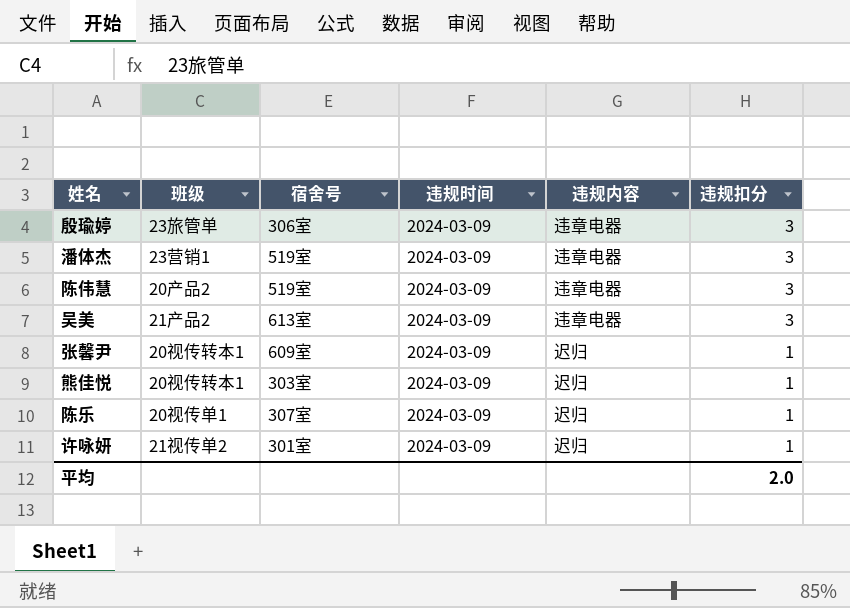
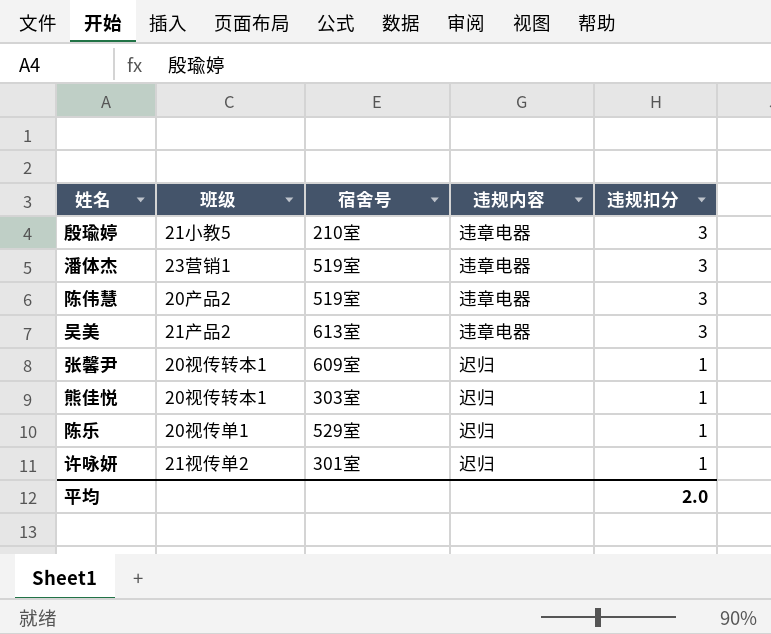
column 违规时间 | position: 4 -> none
殷瑜婷 | 班级: 23旅管单 -> 21小教5
殷瑜婷 | 宿舍号: 306室 -> 210室
陈乐 | 宿舍号: 307室 -> 529室

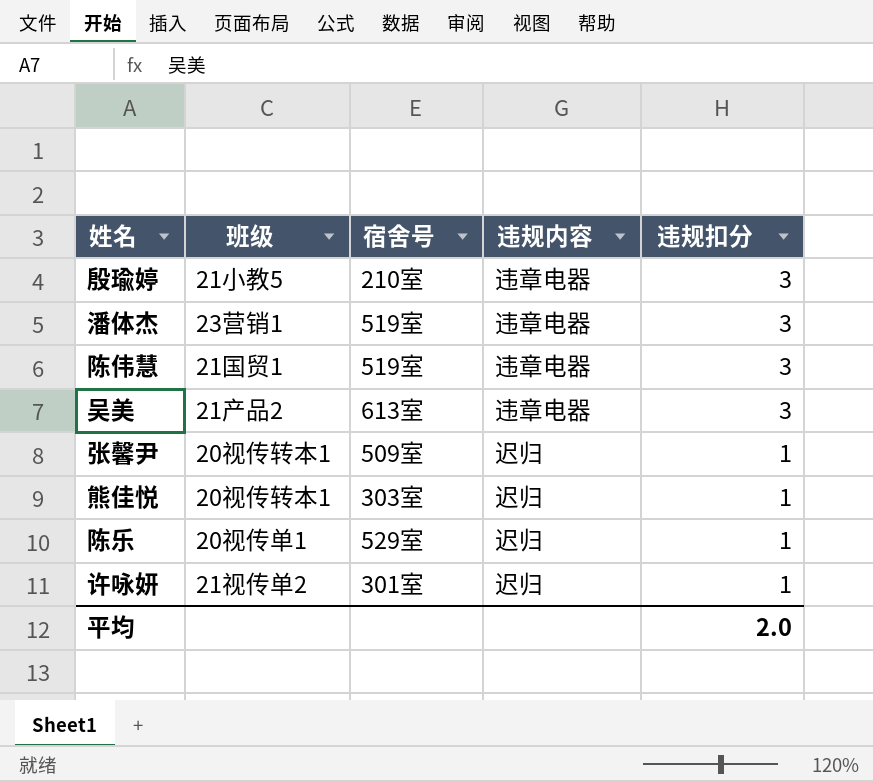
陈伟慧 | 班级: 20产品2 -> 21国贸1
张馨尹 | 宿舍号: 609室 -> 509室

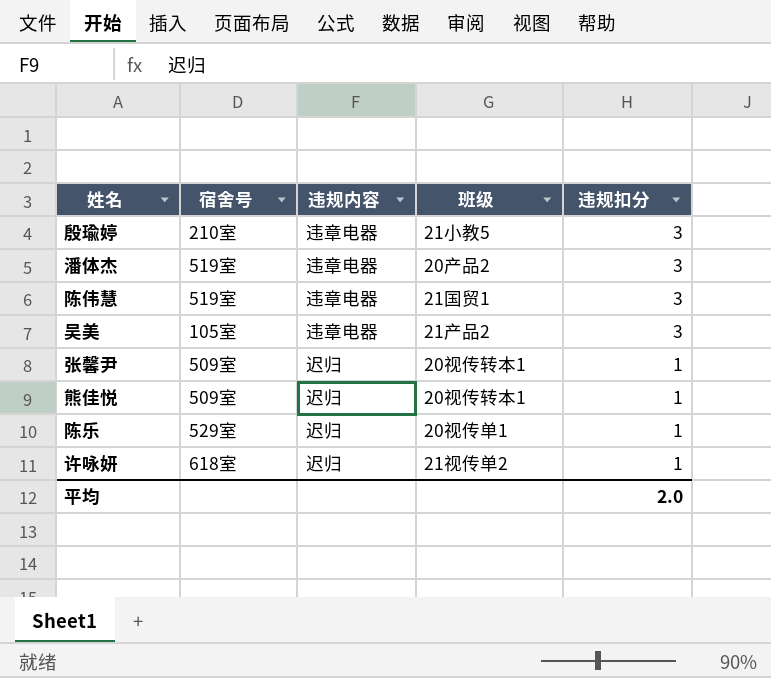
column 班级 | position: 2 -> 4
潘体杰 | 班级: 23营销1 -> 20产品2
吴美 | 宿舍号: 613室 -> 105室
熊佳悦 | 宿舍号: 303室 -> 509室
许咏妍 | 宿舍号: 301室 -> 618室

